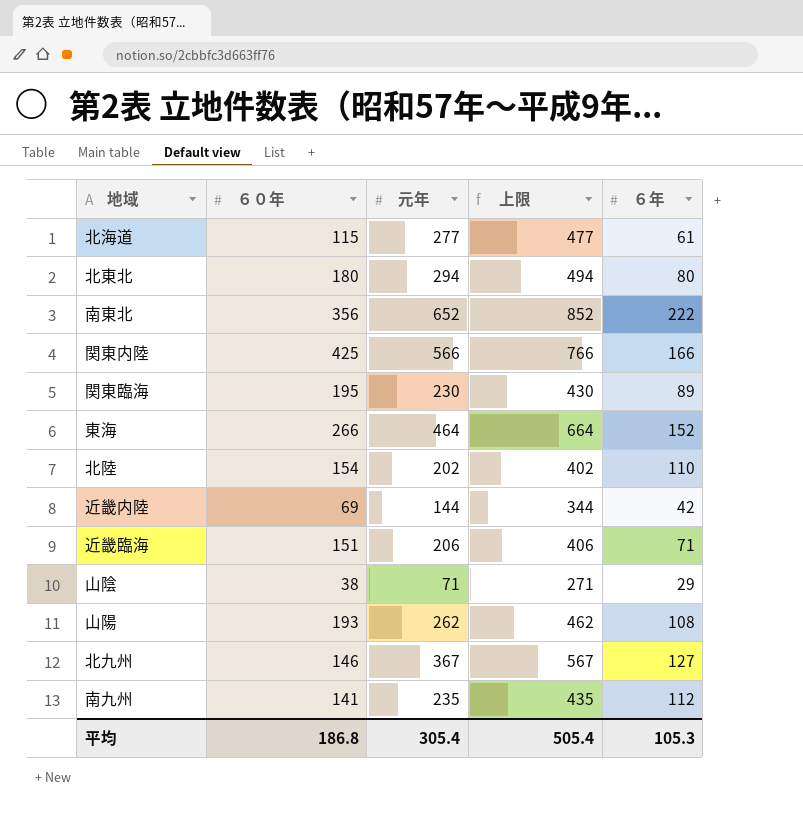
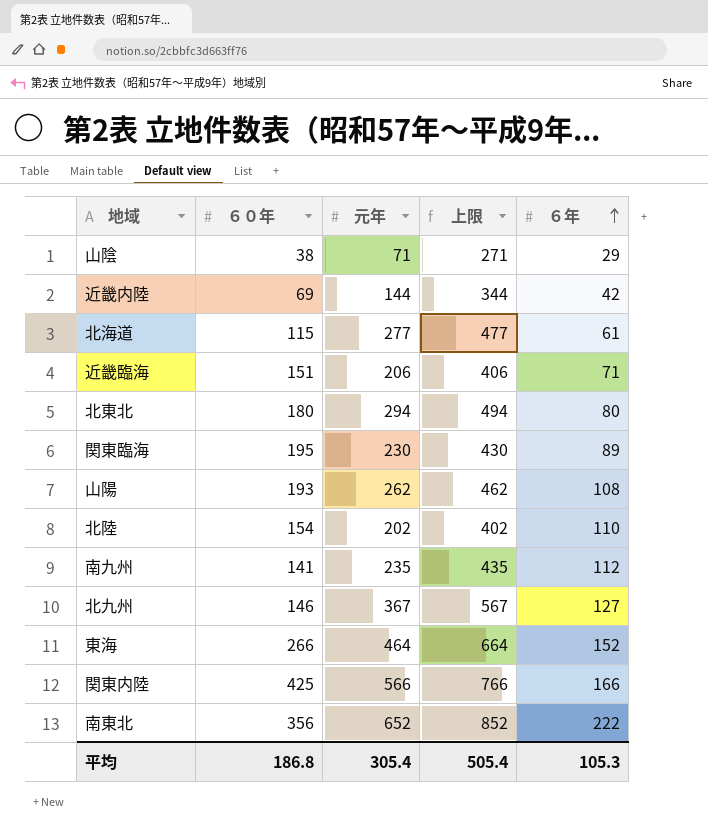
row order: none -> ６年 ascending

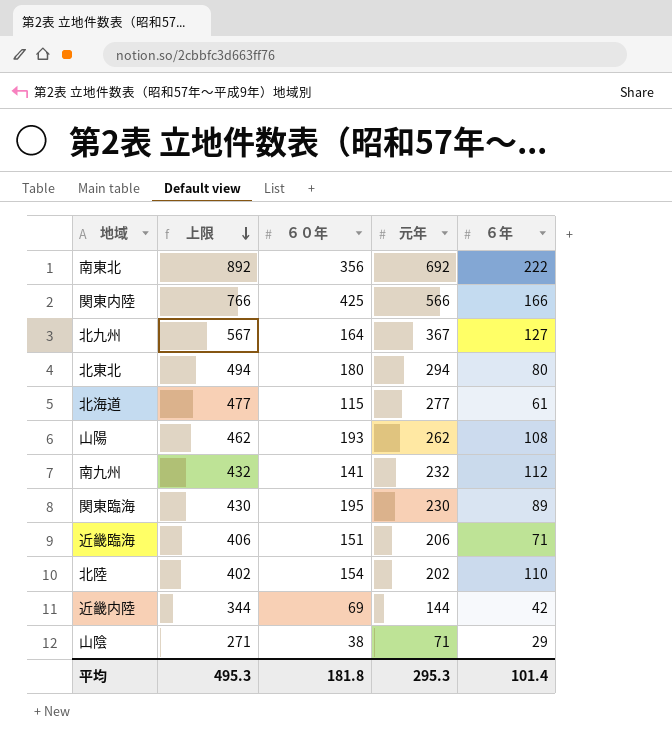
row order: ６年 ascending -> 上限 descending
column 上限 | position: 4 -> 2
row 東海: 266 | 464 | 664 | 152 -> none
南東北 | 上限: 852 -> 892
南東北 | 元年: 652 -> 692
北九州 | ６０年: 146 -> 164
南九州 | 上限: 435 -> 432
南九州 | 元年: 235 -> 232
平均 | 上限: 505.4 -> 495.3
平均 | ６０年: 186.8 -> 181.8
平均 | 元年: 305.4 -> 295.3
平均 | ６年: 105.3 -> 101.4

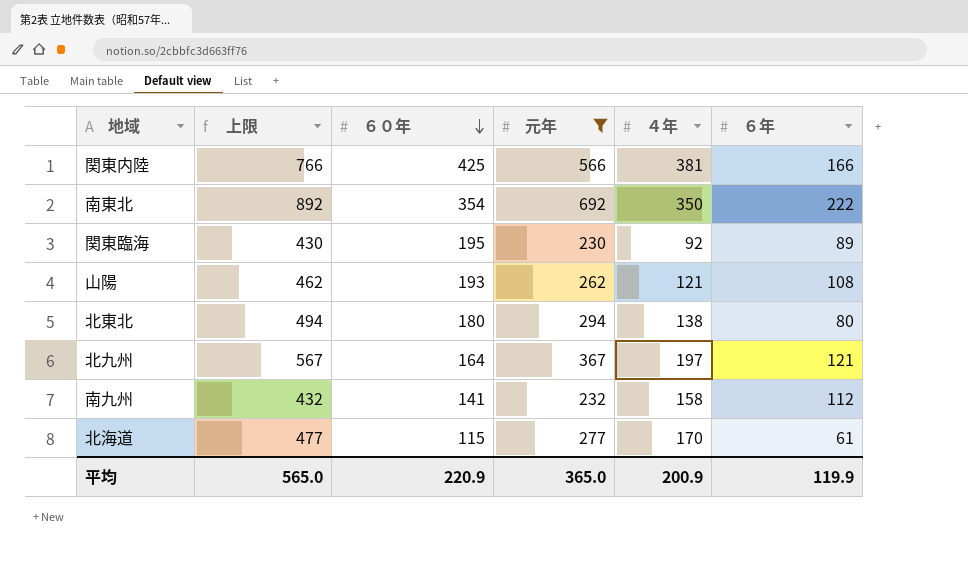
filter: none -> 元年 >= 230
row order: 上限 descending -> ６０年 descending
column ４年 | position: none -> 5
南東北 | ６０年: 356 -> 354
北九州 | ６年: 127 -> 121
平均 | 上限: 495.3 -> 565.0
平均 | ６０年: 181.8 -> 220.9
平均 | 元年: 295.3 -> 365.0
平均 | ６年: 101.4 -> 119.9

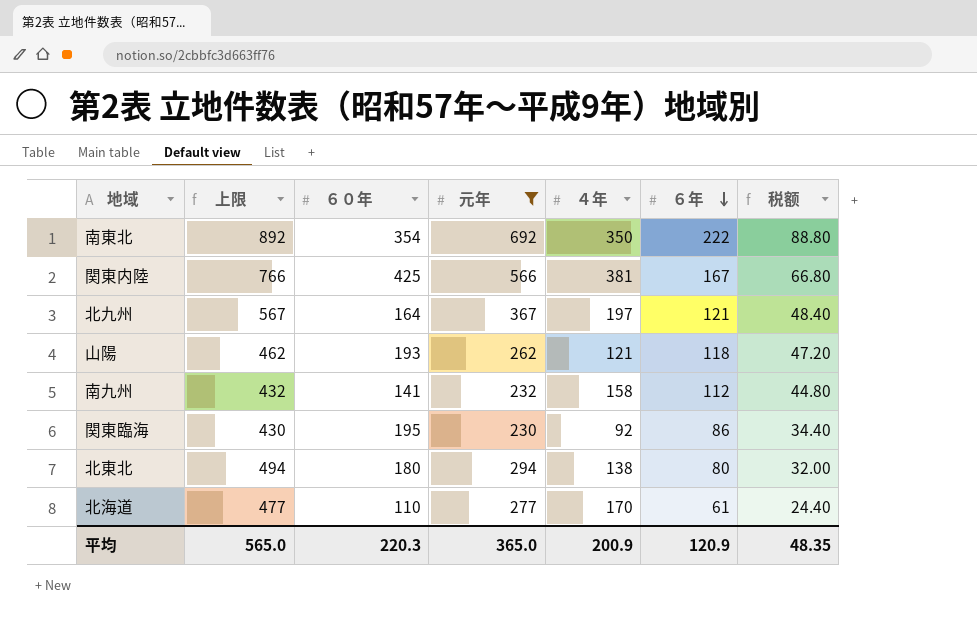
row order: ６０年 descending -> ６年 descending
column 税额 | formula: none -> [６年] * 0.4
関東内陸 | ６年: 166 -> 167
山陽 | ６年: 108 -> 118
関東臨海 | ６年: 89 -> 86
北海道 | ６０年: 115 -> 110
平均 | ６０年: 220.9 -> 220.3
平均 | ６年: 119.9 -> 120.9

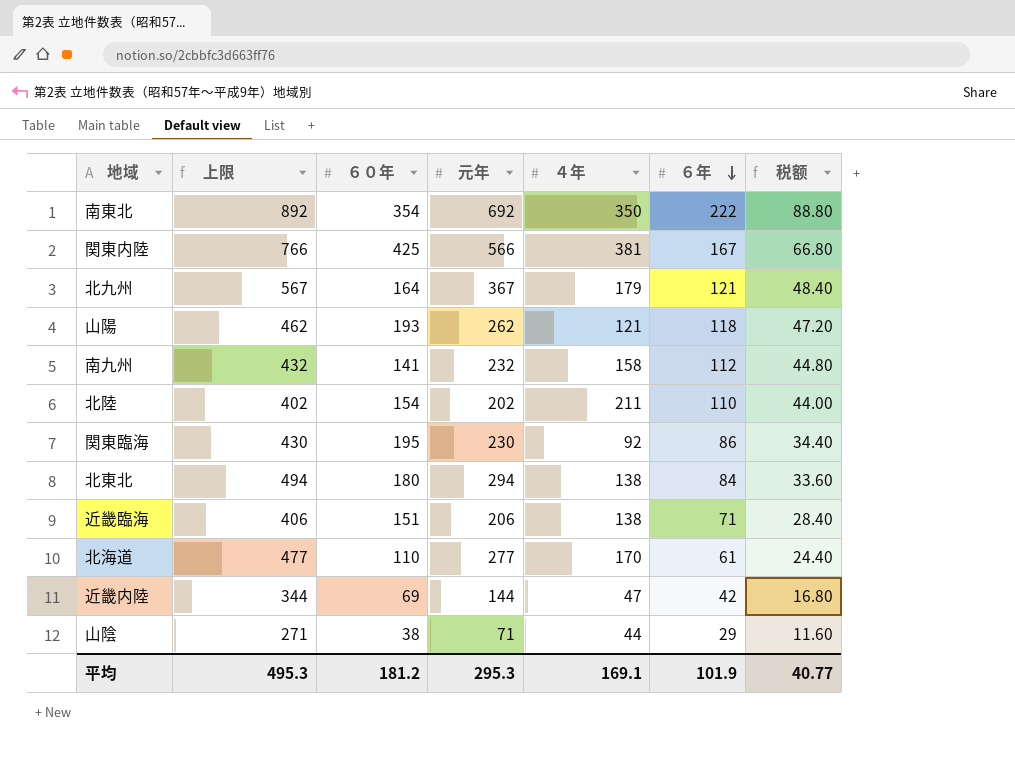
filter: 元年 >= 230 -> none
北九州 | ４年: 197 -> 179
北東北 | ６年: 80 -> 84
北東北 | 税额: 32.00 -> 33.60
平均 | 上限: 565.0 -> 495.3
平均 | ６０年: 220.3 -> 181.2
平均 | 元年: 365.0 -> 295.3
平均 | ４年: 200.9 -> 169.1
平均 | ６年: 120.9 -> 101.9
平均 | 税额: 48.35 -> 40.77

